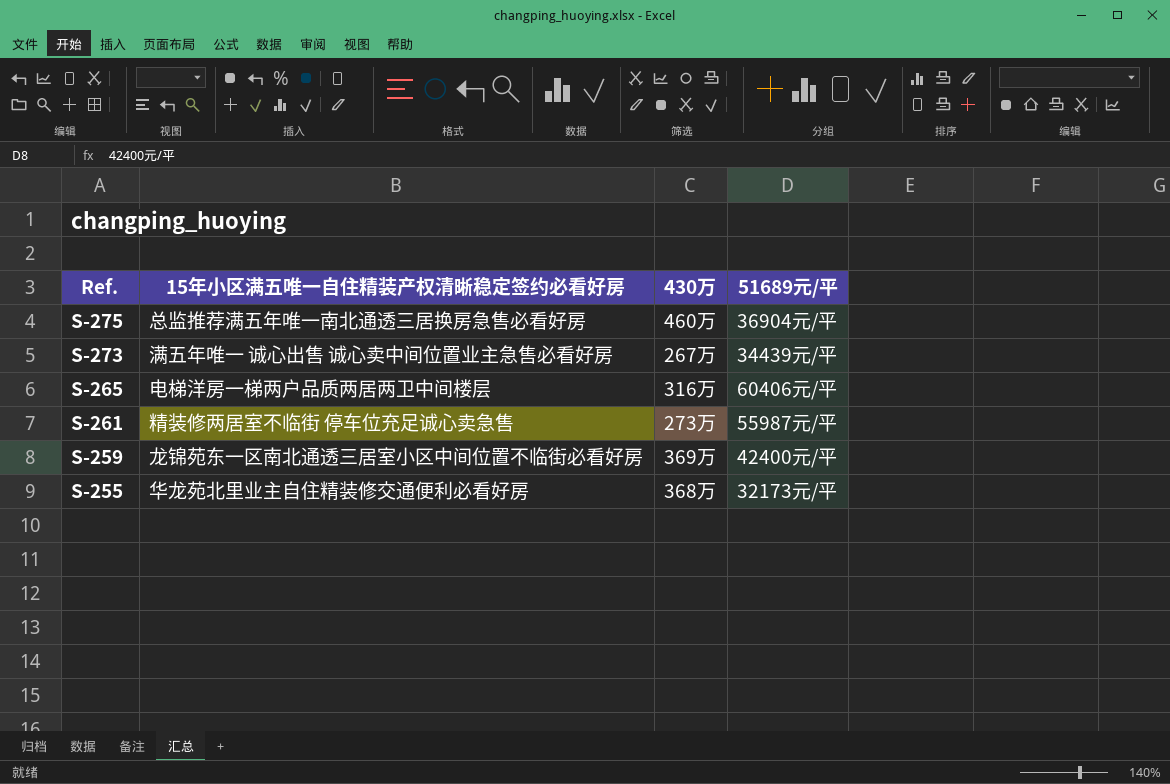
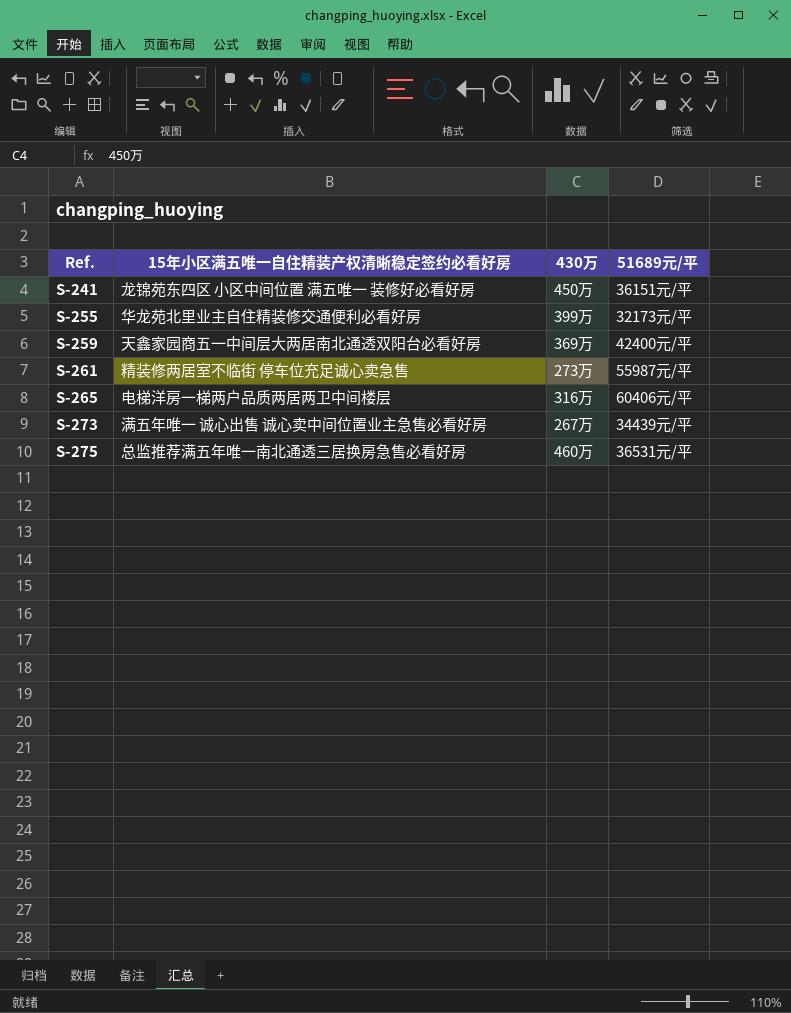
row order: Ref. descending -> Ref. ascending
row S-241: none -> 龙锦苑东四区 小区中间位置 满五唯一 装修好必看好房 | 450万 | 36151元/平
S-255 | 430万: 368万 -> 399万
S-259 | 15年小区满五唯一自住精装产权清晰稳定签约必看好房: 龙锦苑东一区南北通透三居室小区中间位置不临街必看好房 -> 天鑫家园商五一中间层大两居南北通透双阳台必看好房
S-275 | 51689元/平: 36904元/平 -> 36531元/平

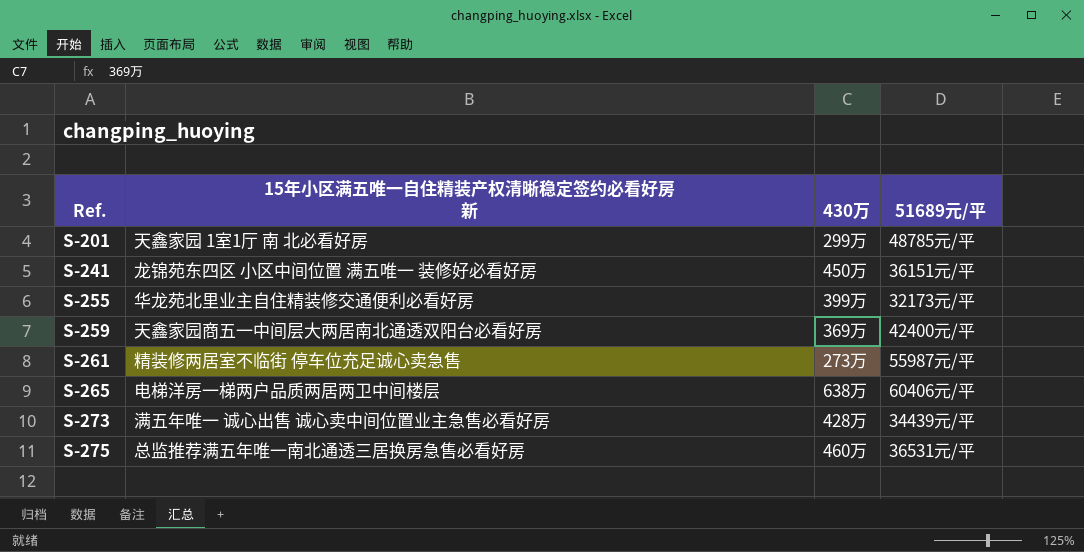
column name: 15年小区满五唯一自住精装产权清晰稳定签约必看好房 -> 15年小区满五唯一自住精装产权清晰稳定签约必看好房 新
row S-201: none -> 天鑫家园 1室1厅 南 北必看好房 | 299万 | 48785元/平
S-265 | 430万: 316万 -> 638万
S-273 | 430万: 267万 -> 428万

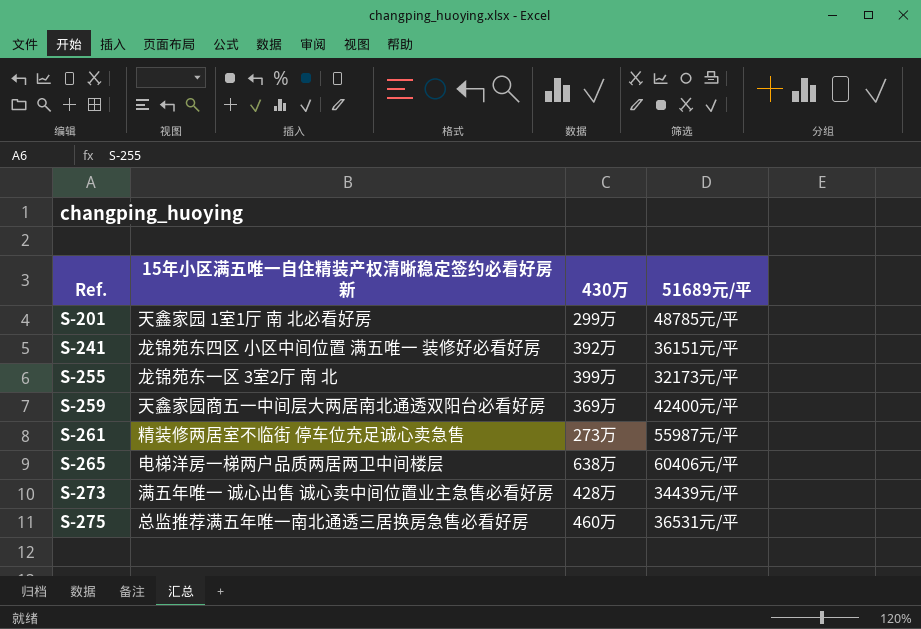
S-241 | 430万: 450万 -> 392万
S-255 | 15年小区满五唯一自住精装产权清晰稳定签约必看好房 新: 华龙苑北里业主自住精装修交通便利必看好房 -> 龙锦苑东一区 3室2厅 南 北

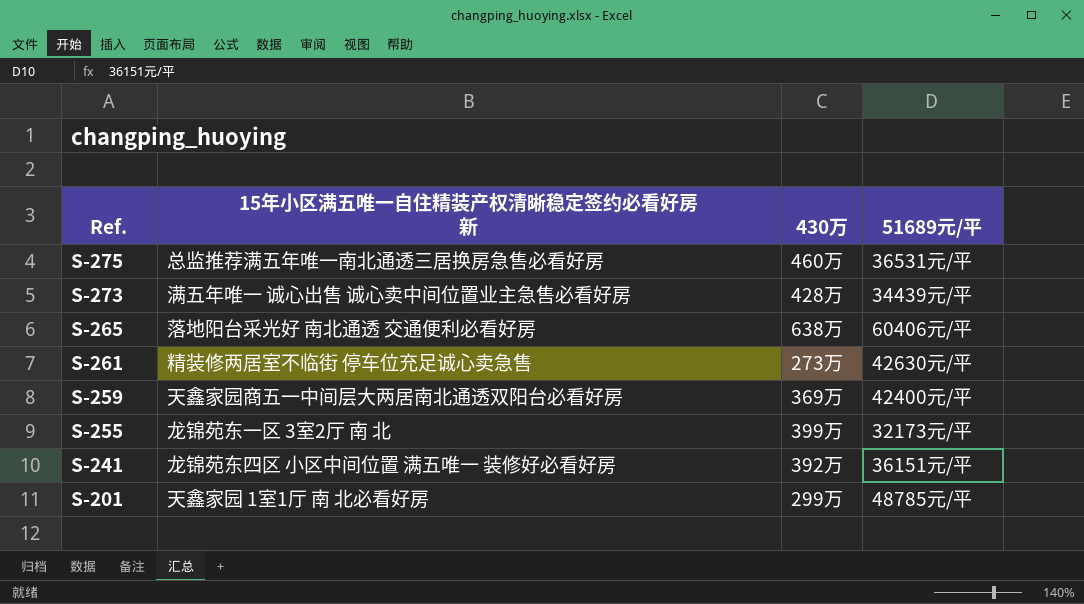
row order: Ref. ascending -> Ref. descending
S-265 | 15年小区满五唯一自住精装产权清晰稳定签约必看好房 新: 电梯洋房一梯两户品质两居两卫中间楼层 -> 落地阳台采光好 南北通透 交通便利必看好房
S-261 | 51689元/平: 55987元/平 -> 42630元/平

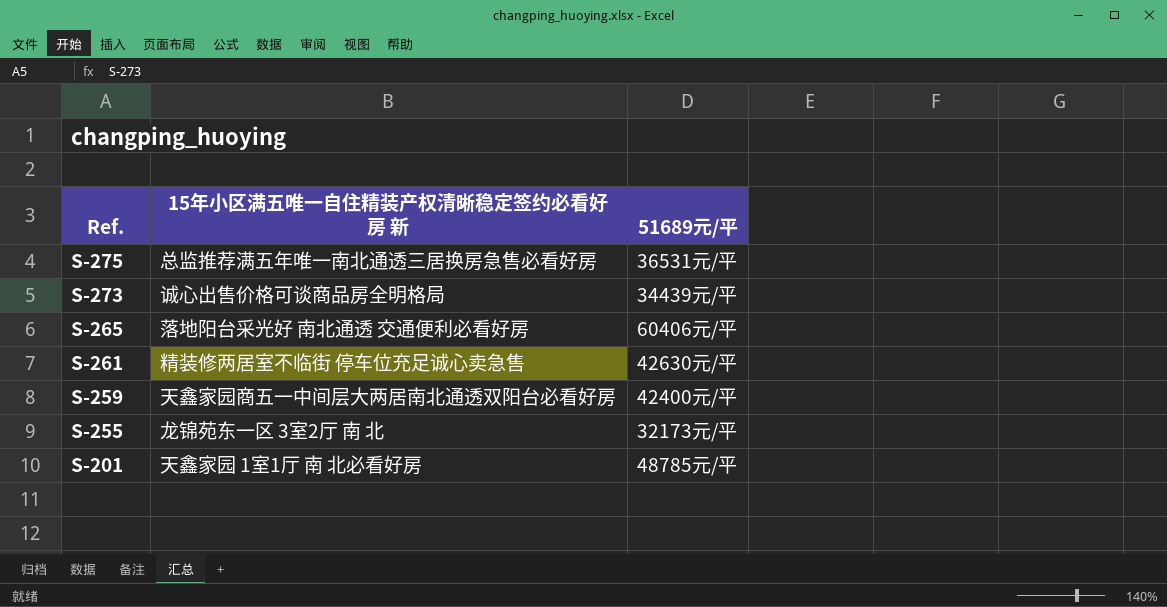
column 430万 | position: 3 -> none
row S-241: 龙锦苑东四区 小区中间位置 满五唯一 装修好必看好房 | 392万 | 36151元/平 -> none
S-273 | 15年小区满五唯一自住精装产权清晰稳定签约必看好房 新: 满五年唯一 诚心出售 诚心卖中间位置业主急售必看好房 -> 诚心出售价格可谈商品房全明格局

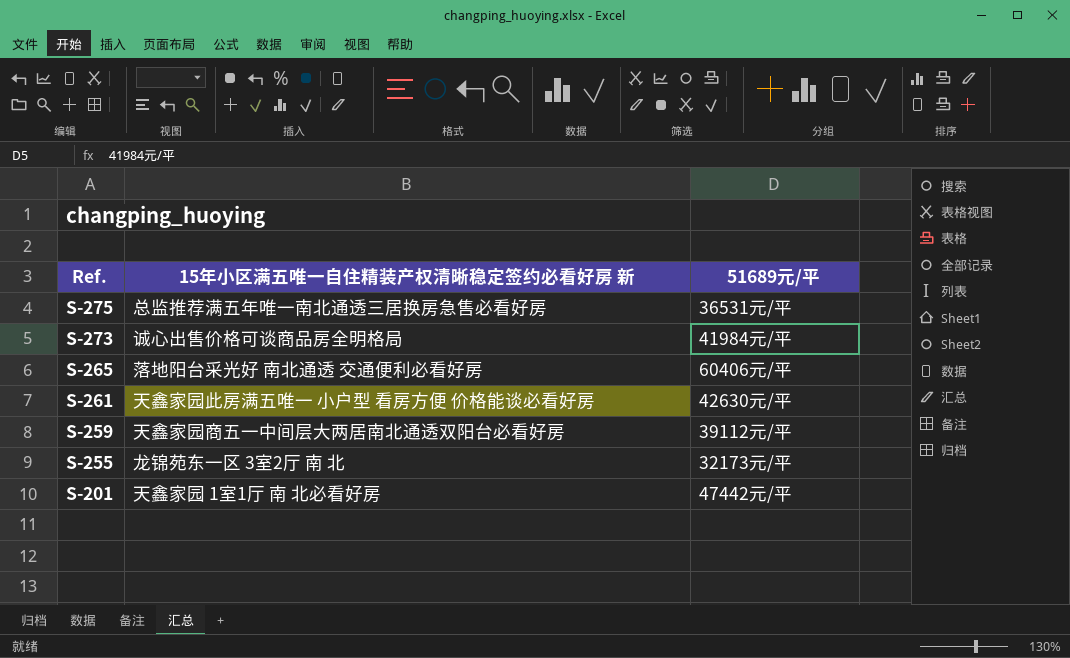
S-273 | 51689元/平: 34439元/平 -> 41984元/平
S-261 | 15年小区满五唯一自住精装产权清晰稳定签约必看好房 新: 精装修两居室不临街 停车位充足诚心卖急售 -> 天鑫家园此房满五唯一 小户型 看房方便 价格能谈必看好房
S-259 | 51689元/平: 42400元/平 -> 39112元/平
S-201 | 51689元/平: 48785元/平 -> 47442元/平

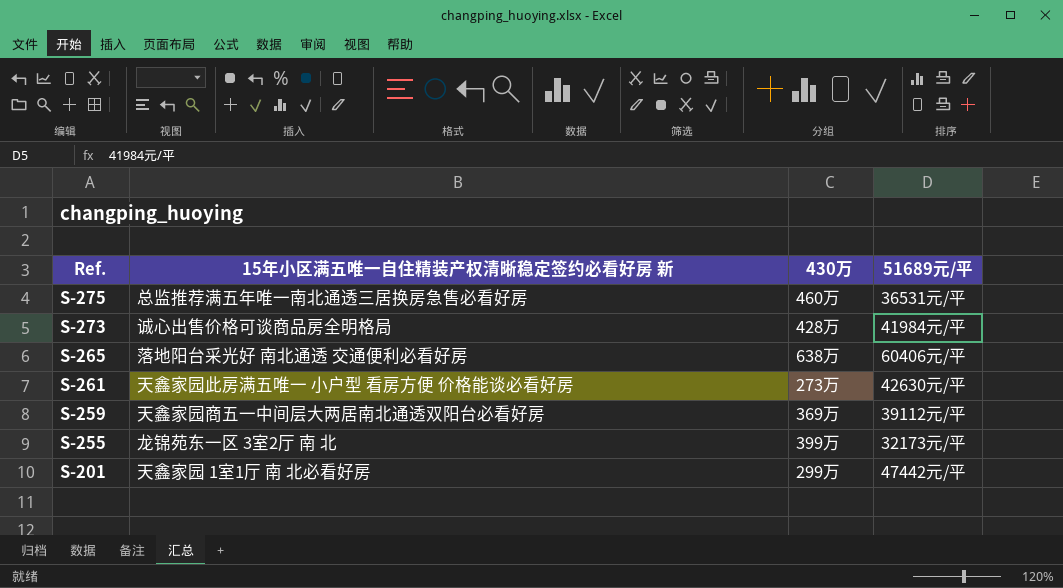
column 430万 | position: none -> 3

